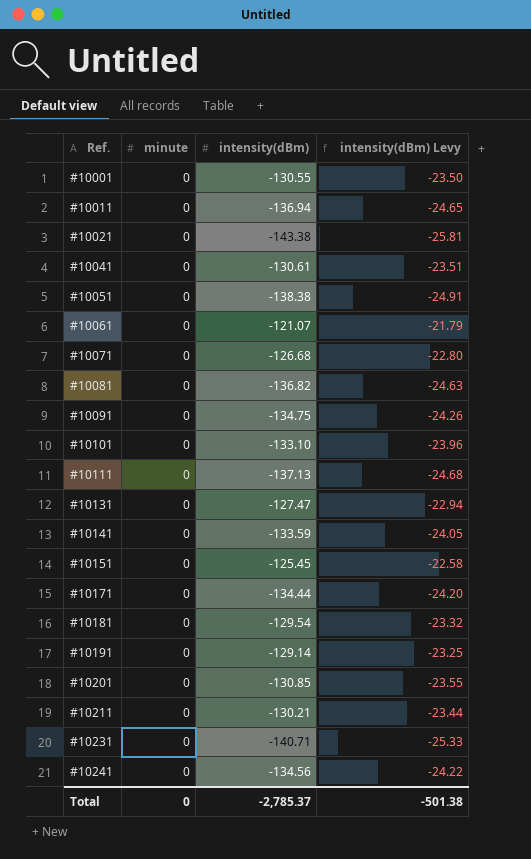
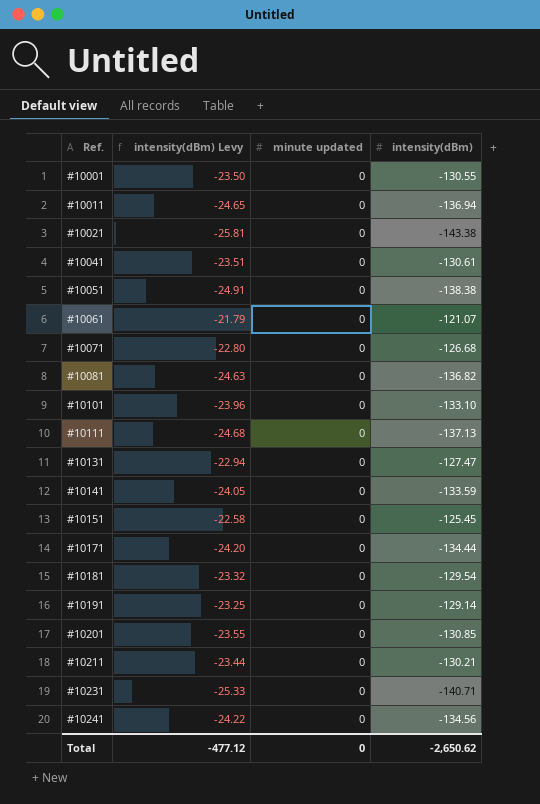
column intensity(dBm) Levy | position: 4 -> 2
column name: minute -> minute updated
row #10091: 0 | -134.75 | -24.26 -> none
Total | intensity(dBm) Levy: -501.38 -> -477.12
Total | intensity(dBm): -2,785.37 -> -2,650.62

